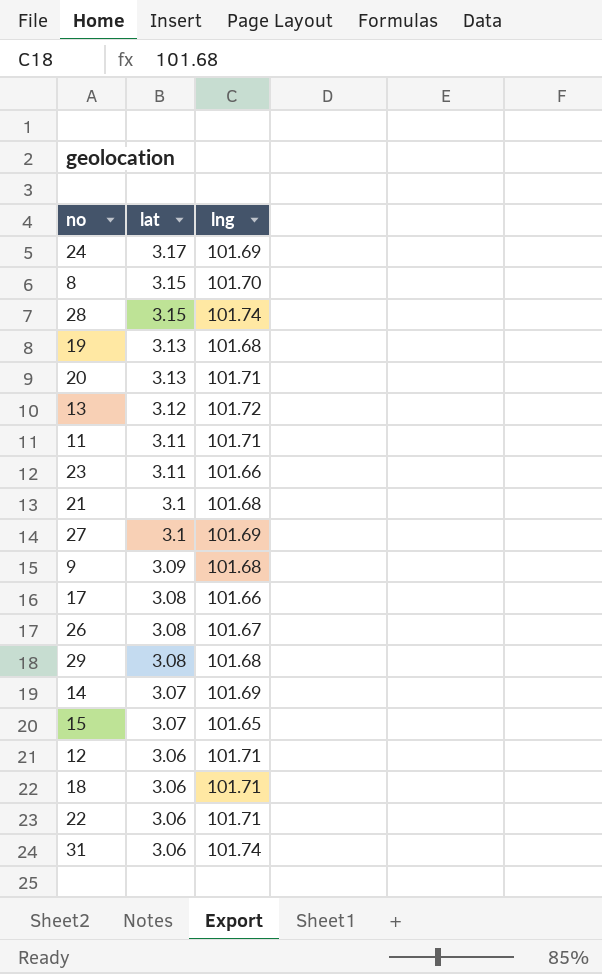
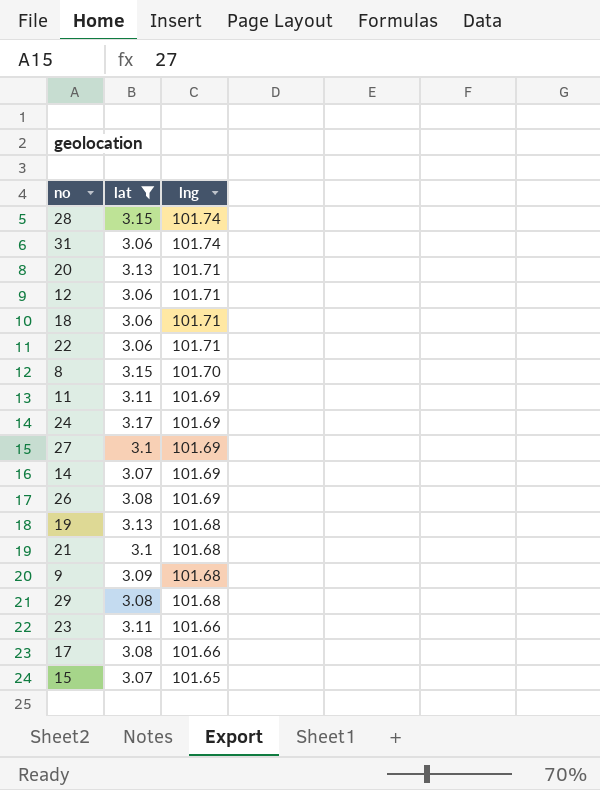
filter: none -> lat != 3.12
row order: lat descending -> lng descending
11 | lng: 101.71 -> 101.69
26 | lng: 101.67 -> 101.69

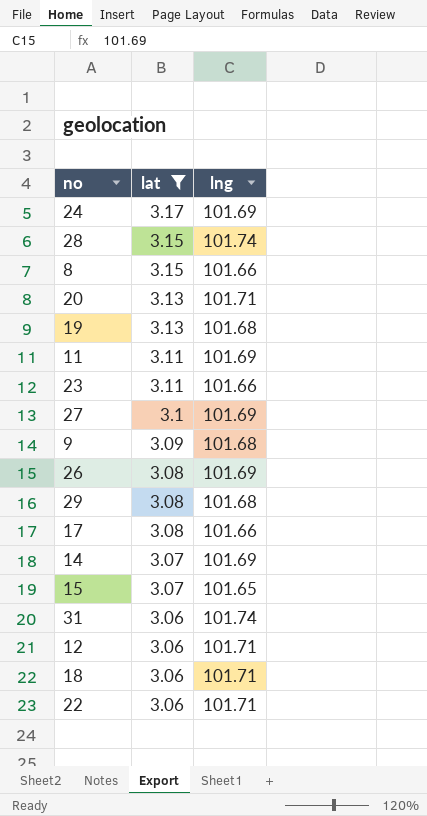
row order: lng descending -> lat descending
row 21: 3.1 | 101.68 -> none
8 | lng: 101.70 -> 101.66

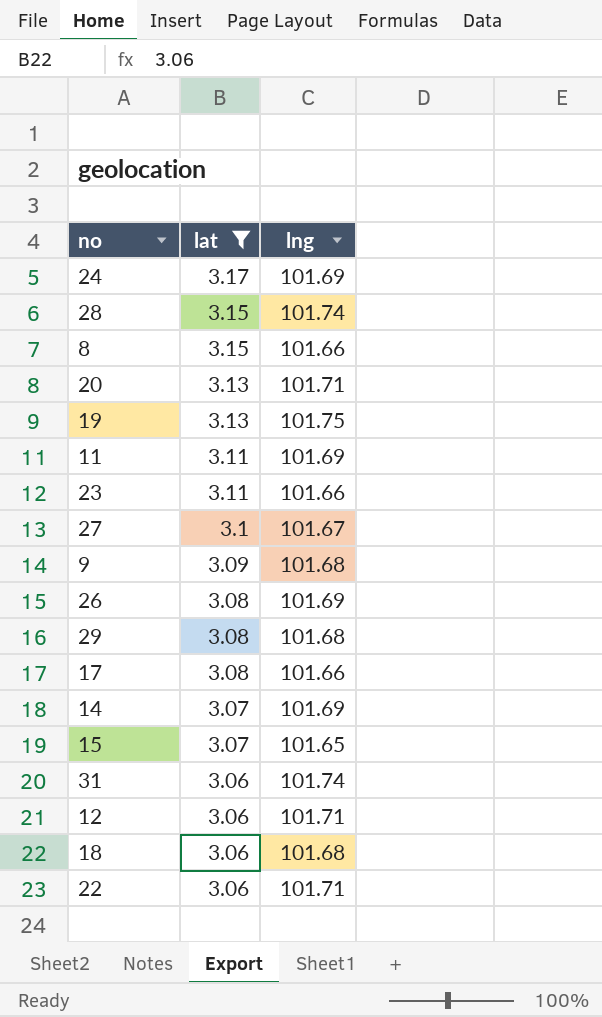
19 | lng: 101.68 -> 101.75
27 | lng: 101.69 -> 101.67
18 | lng: 101.71 -> 101.68

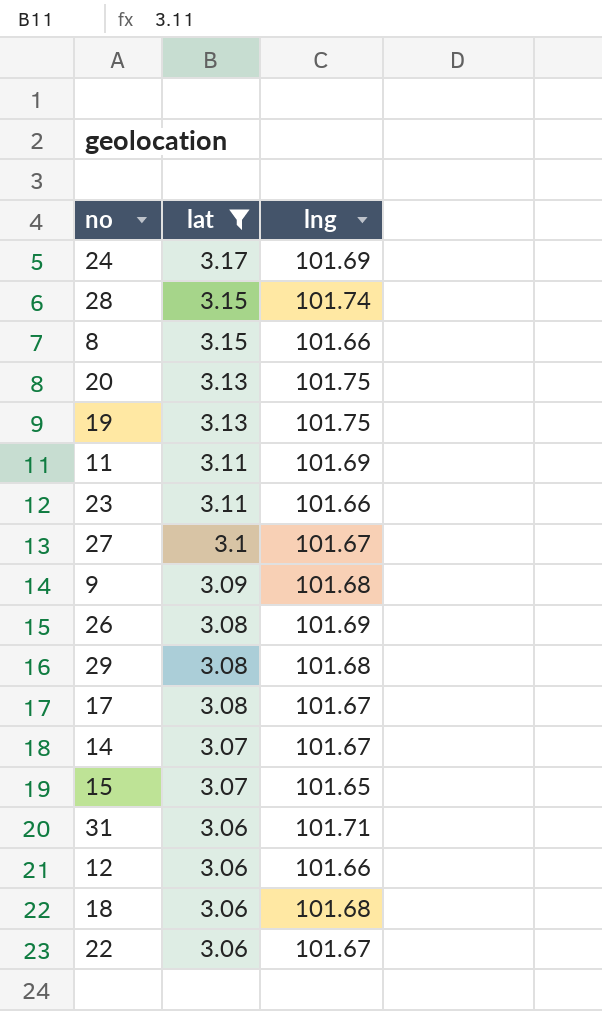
20 | lng: 101.71 -> 101.75
17 | lng: 101.66 -> 101.67
14 | lng: 101.69 -> 101.67
31 | lng: 101.74 -> 101.71
12 | lng: 101.71 -> 101.66
22 | lng: 101.71 -> 101.67

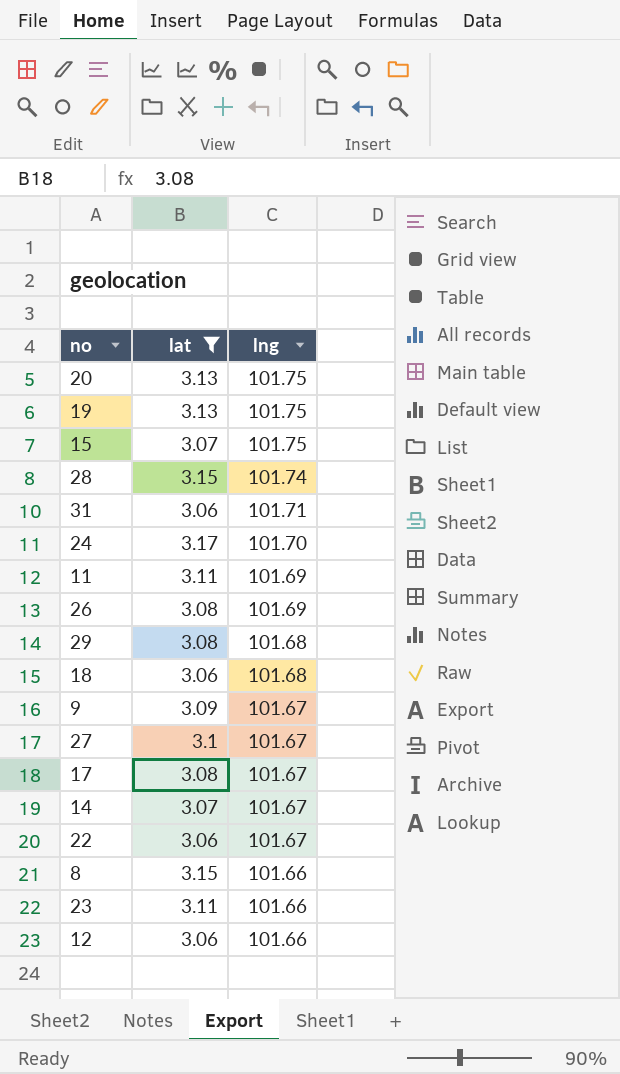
row order: lat descending -> lng descending
15 | lng: 101.65 -> 101.75
24 | lng: 101.69 -> 101.70
9 | lng: 101.68 -> 101.67

